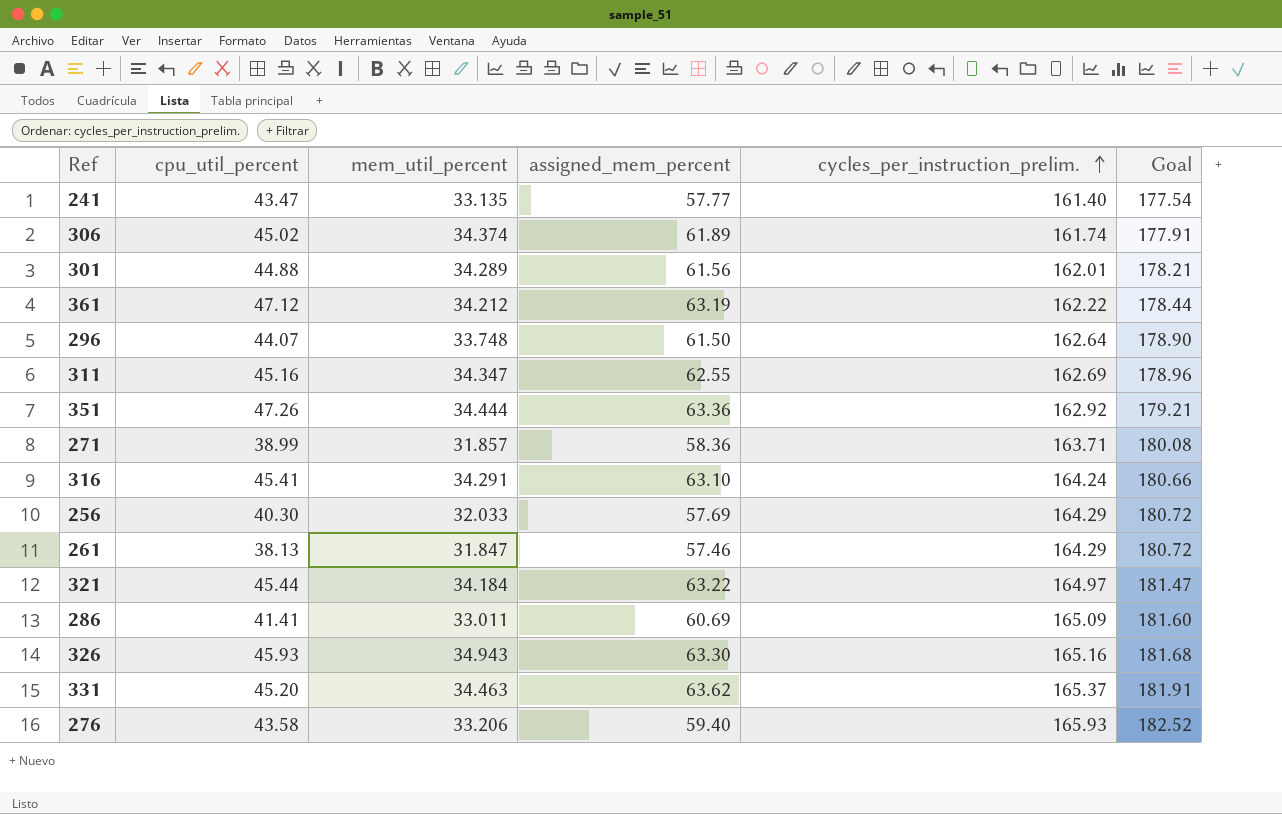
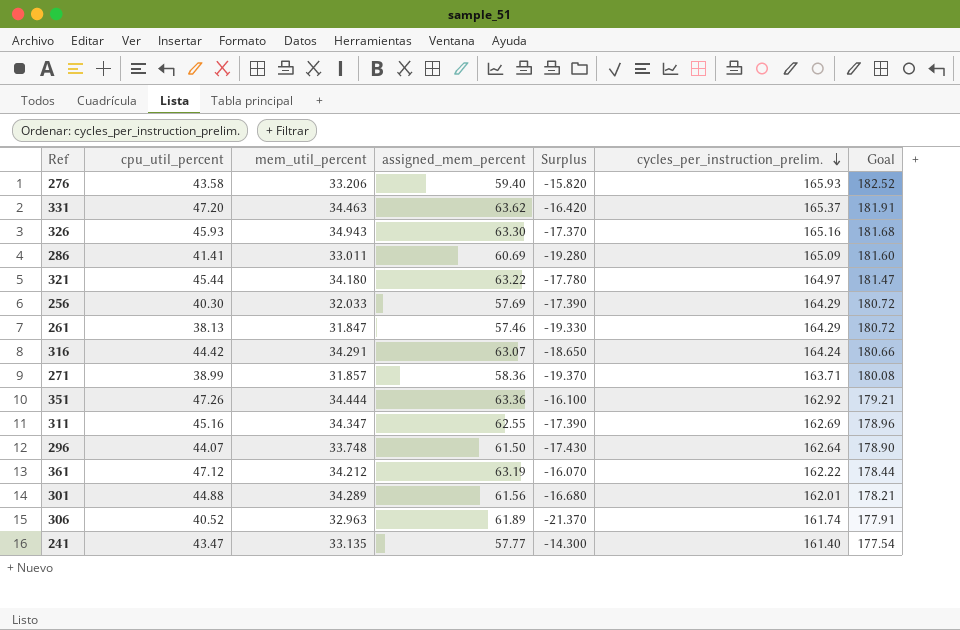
row order: cycles_per_instruction_prelim. ascending -> cycles_per_instruction_prelim. descending
column Surplus | formula: none -> [cpu_util_percent] - [assigned_mem_percent]
331 | cpu_util_percent: 45.20 -> 47.20
321 | mem_util_percent: 34.184 -> 34.180
316 | cpu_util_percent: 45.41 -> 44.42
316 | assigned_mem_percent: 63.10 -> 63.07
306 | cpu_util_percent: 45.02 -> 40.52
306 | mem_util_percent: 34.374 -> 32.963

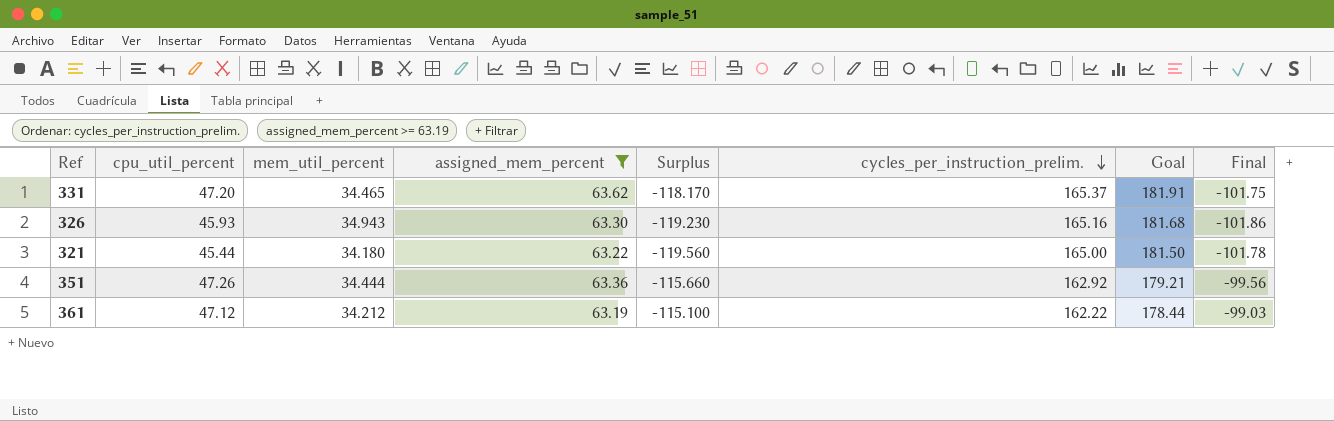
filter: none -> assigned_mem_percent >= 63.19
column Surplus | formula: [cpu_util_percent] - [assigned_mem_percent] -> [cpu_util_percent] - [cycles_per_instruction_prelim.]
column Final | formula: none -> [assigned_mem_percent] - [cycles_per_instruction_prelim.]
331 | mem_util_percent: 34.463 -> 34.465
321 | cycles_per_instruction_prelim.: 164.97 -> 165.00
321 | Goal: 181.47 -> 181.50

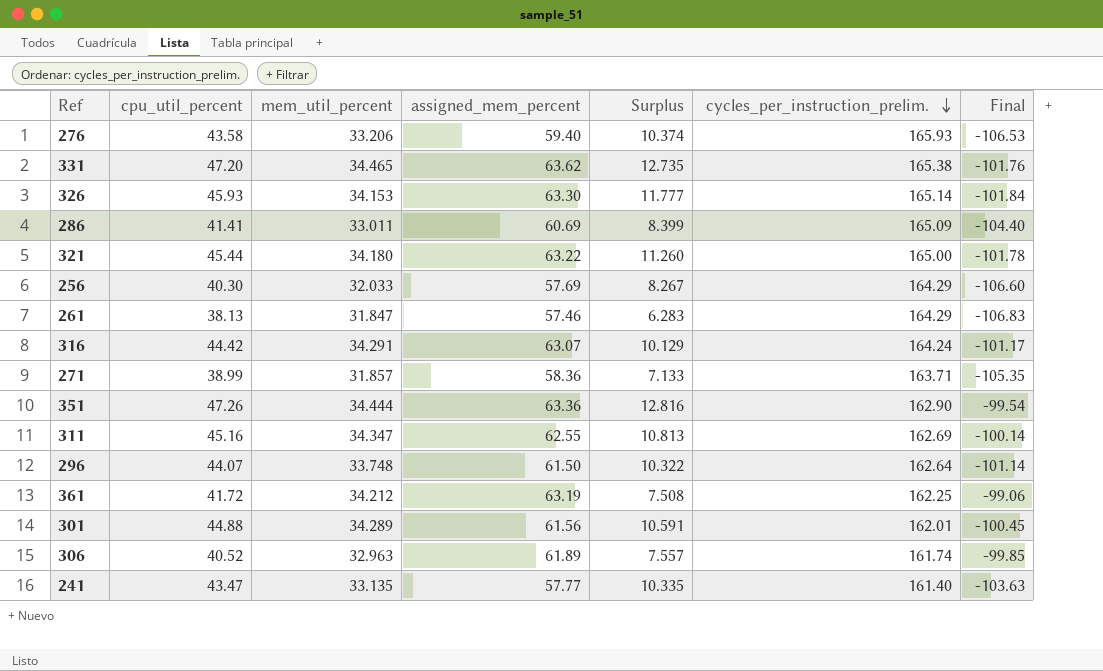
filter: assigned_mem_percent >= 63.19 -> none
column Goal | formula: [cycles_per_instruction_prelim.] * 1.1 -> none
column Surplus | formula: [cpu_util_percent] - [cycles_per_instruction_prelim.] -> [cpu_util_percent] - [mem_util_percent]
331 | cycles_per_instruction_prelim.: 165.37 -> 165.38
331 | Final: -101.75 -> -101.76
326 | mem_util_percent: 34.943 -> 34.153
326 | cycles_per_instruction_prelim.: 165.16 -> 165.14
326 | Final: -101.86 -> -101.84
351 | cycles_per_instruction_prelim.: 162.92 -> 162.90
351 | Final: -99.56 -> -99.54
361 | cpu_util_percent: 47.12 -> 41.72
361 | cycles_per_instruction_prelim.: 162.22 -> 162.25
361 | Final: -99.03 -> -99.06

